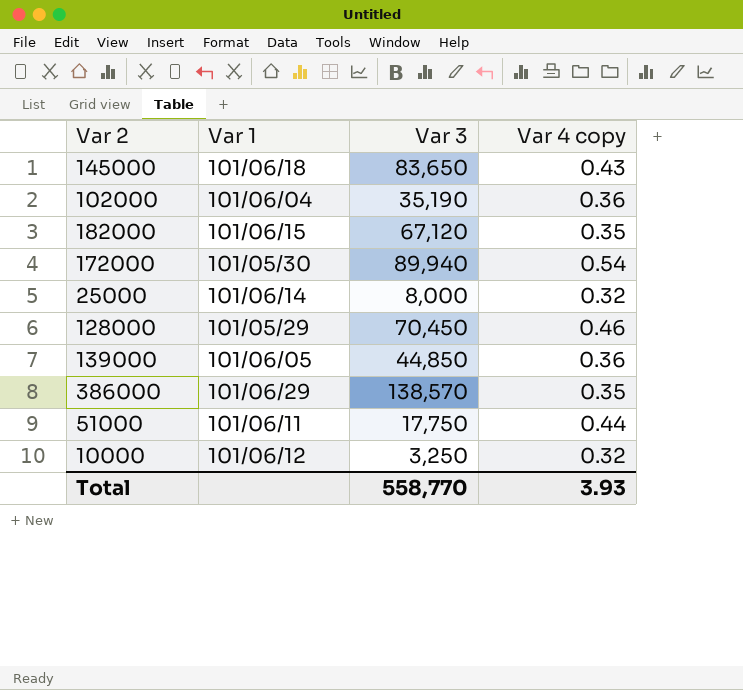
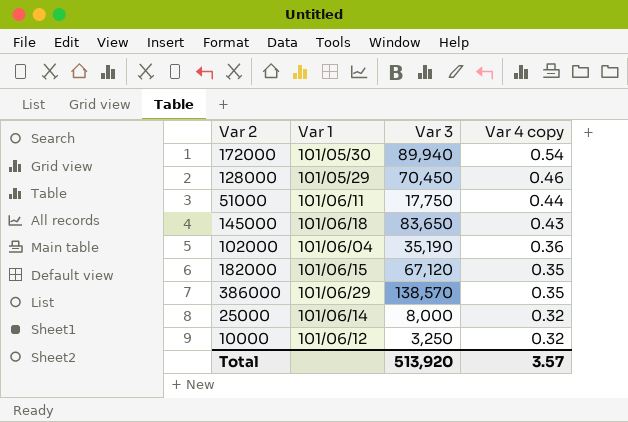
row order: none -> Var 4 copy descending
row 139000: 101/06/05 | 44,850 | 0.36 -> none
Total | Var 3: 558,770 -> 513,920
Total | Var 4 copy: 3.93 -> 3.57

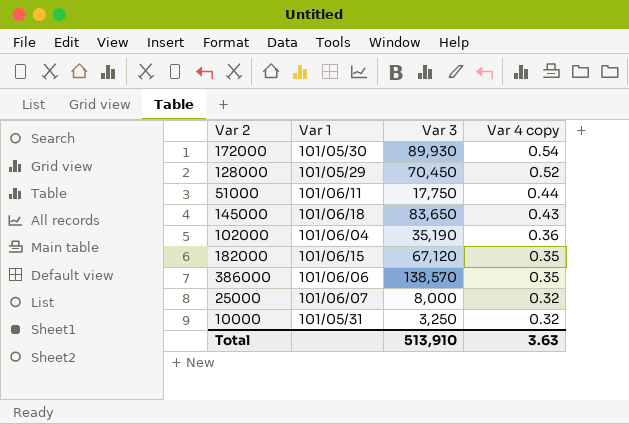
172000 | Var 3: 89,940 -> 89,930
128000 | Var 4 copy: 0.46 -> 0.52
386000 | Var 1: 101/06/29 -> 101/06/06
25000 | Var 1: 101/06/14 -> 101/06/07
10000 | Var 1: 101/06/12 -> 101/05/31
Total | Var 3: 513,920 -> 513,910
Total | Var 4 copy: 3.57 -> 3.63

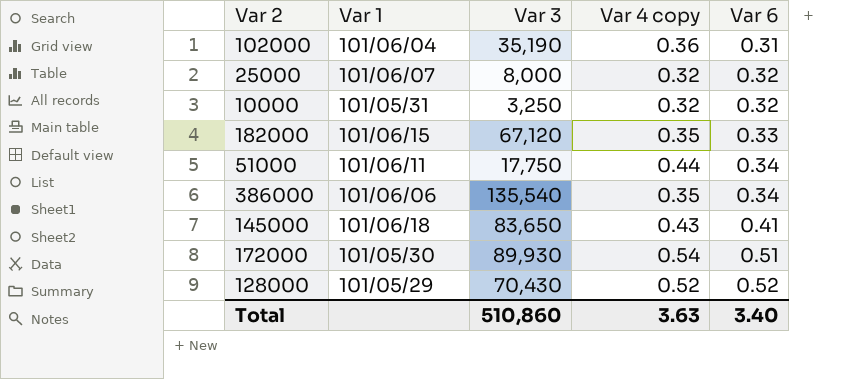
row order: Var 4 copy descending -> Var 6 ascending
column Var 6 | position: none -> 5
386000 | Var 3: 138,570 -> 135,540
128000 | Var 3: 70,450 -> 70,430
Total | Var 3: 513,910 -> 510,860

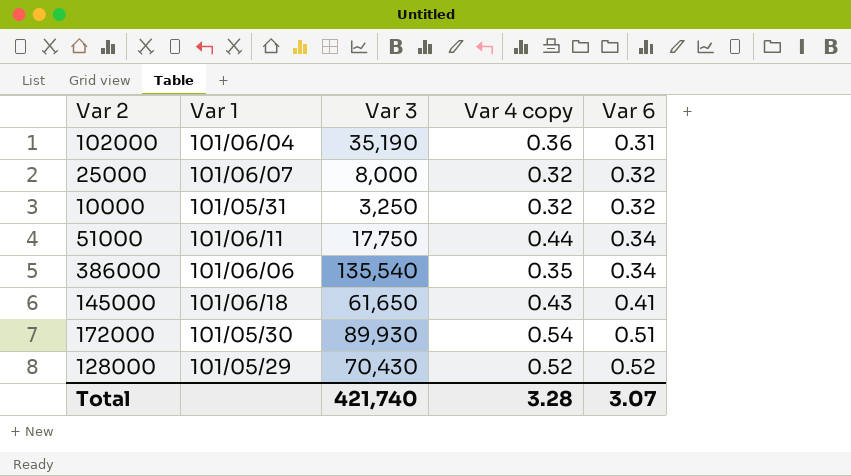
row 182000: 101/06/15 | 67,120 | 0.35 | 0.33 -> none
145000 | Var 3: 83,650 -> 61,650
Total | Var 3: 510,860 -> 421,740
Total | Var 4 copy: 3.63 -> 3.28
Total | Var 6: 3.40 -> 3.07

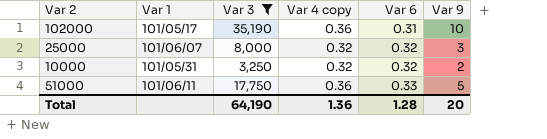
filter: none -> Var 3 <= 35,190
column Var 9 | position: none -> 6
102000 | Var 1: 101/06/04 -> 101/05/17
51000 | Var 4 copy: 0.44 -> 0.36
51000 | Var 6: 0.34 -> 0.33
Total | Var 3: 421,740 -> 64,190
Total | Var 4 copy: 3.28 -> 1.36
Total | Var 6: 3.07 -> 1.28

